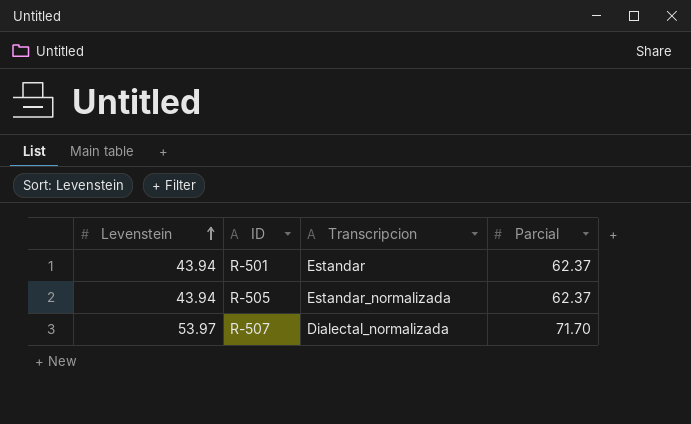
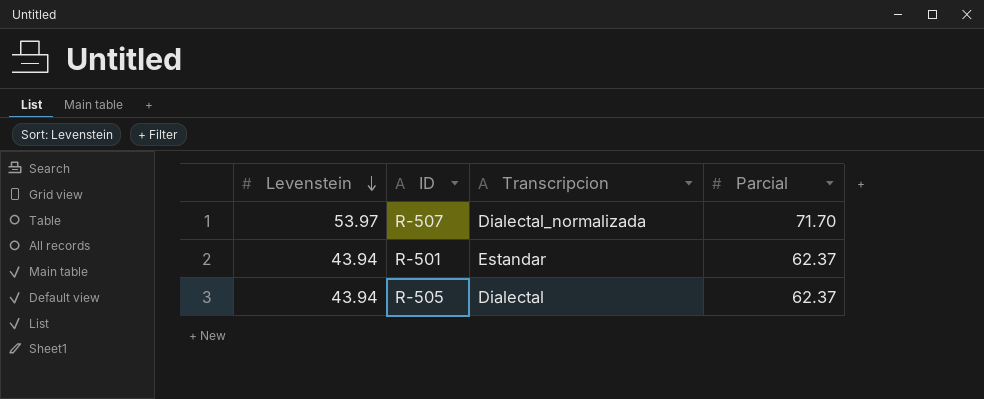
row order: Levenstein ascending -> Levenstein descending
R-505 | Transcripcion: Estandar_normalizada -> Dialectal

